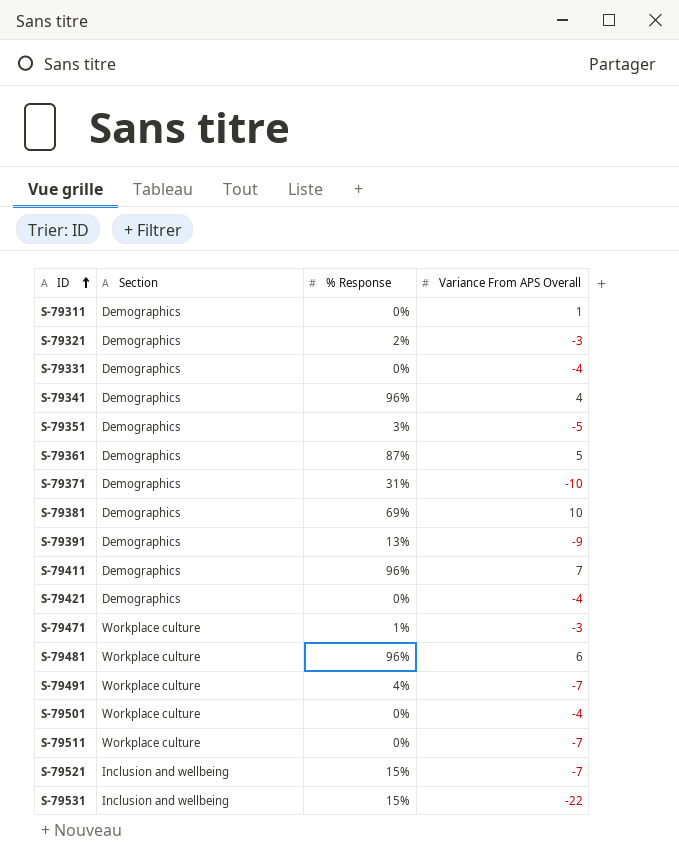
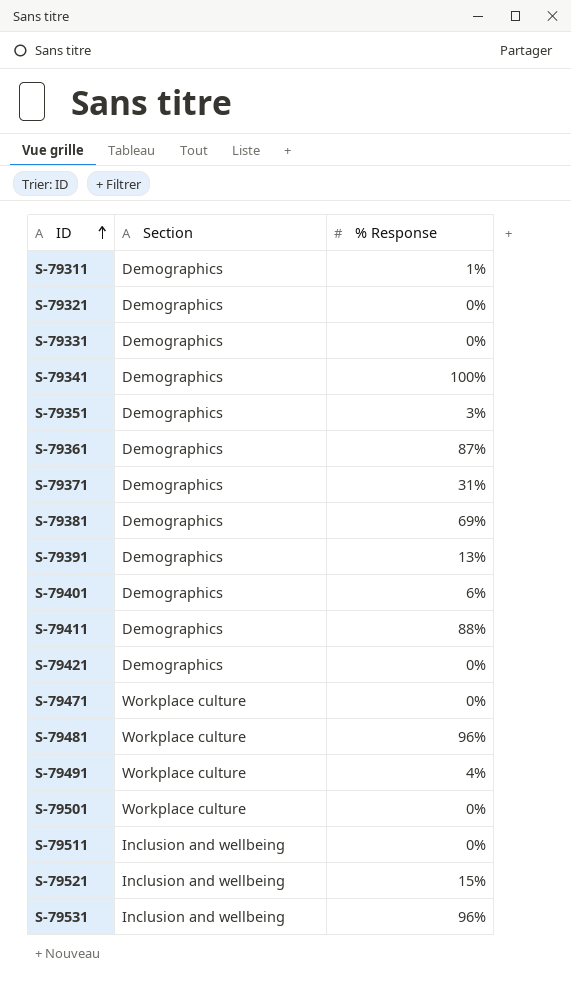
column Variance From APS Overall | position: 4 -> none
S-79311 | % Response: 0% -> 1%
S-79321 | % Response: 2% -> 0%
S-79341 | % Response: 96% -> 100%
row S-79401: none -> Demographics | 6%
S-79411 | % Response: 96% -> 88%
S-79471 | % Response: 1% -> 0%
S-79511 | Section: Workplace culture -> Inclusion and wellbeing
S-79531 | % Response: 15% -> 96%

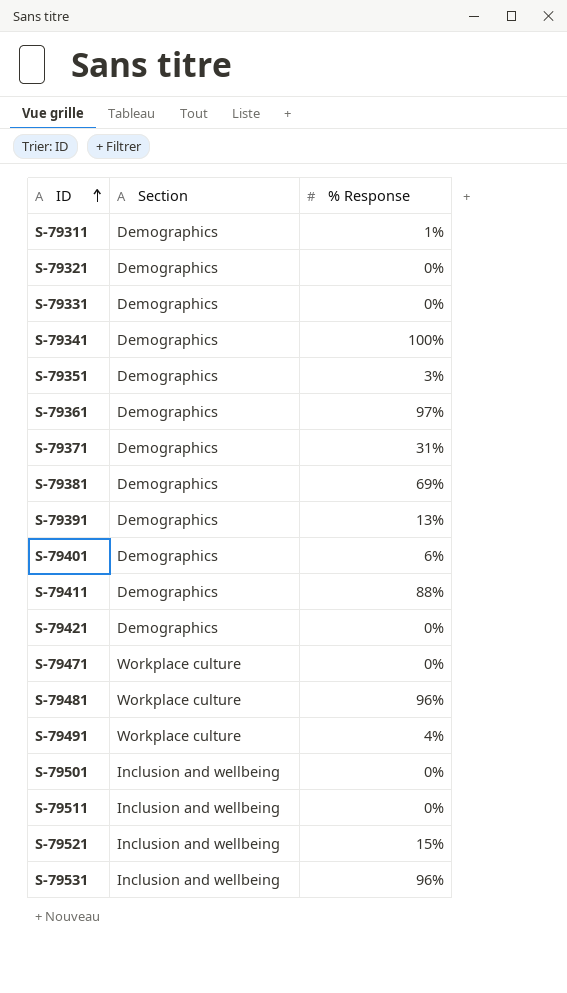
S-79361 | % Response: 87% -> 97%
S-79501 | Section: Workplace culture -> Inclusion and wellbeing

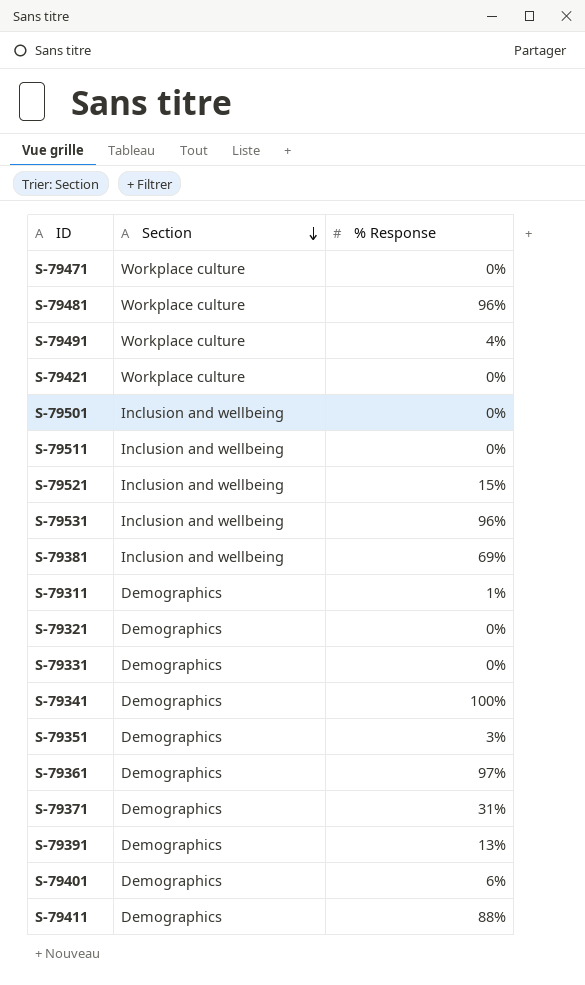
row order: ID ascending -> Section descending
S-79421 | Section: Demographics -> Workplace culture
S-79381 | Section: Demographics -> Inclusion and wellbeing

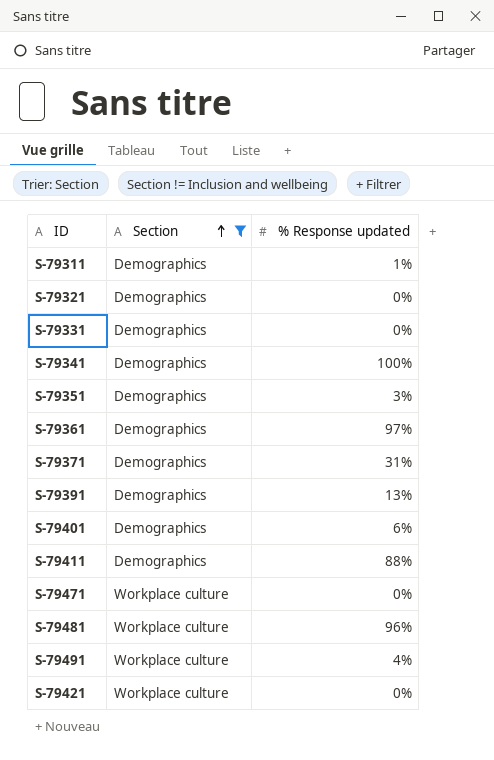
filter: none -> Section != Inclusion and wellbeing
row order: Section descending -> Section ascending
column name: % Response -> % Response updated

